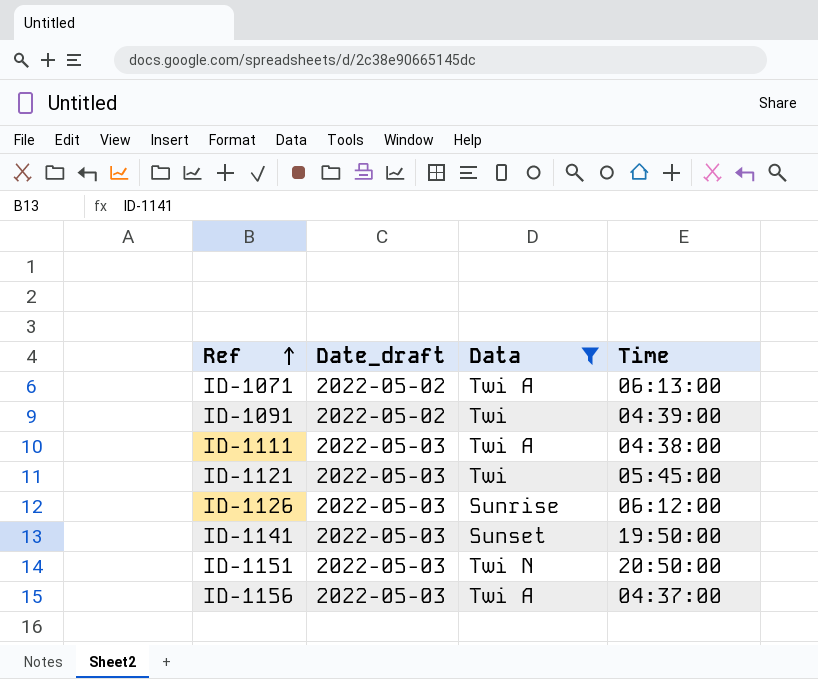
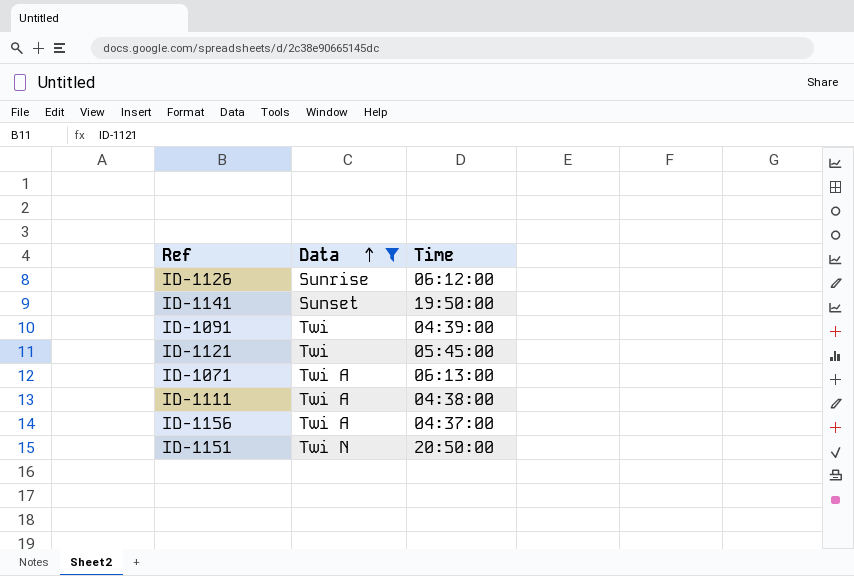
row order: Ref ascending -> Data ascending
column Date_draft | position: 2 -> none

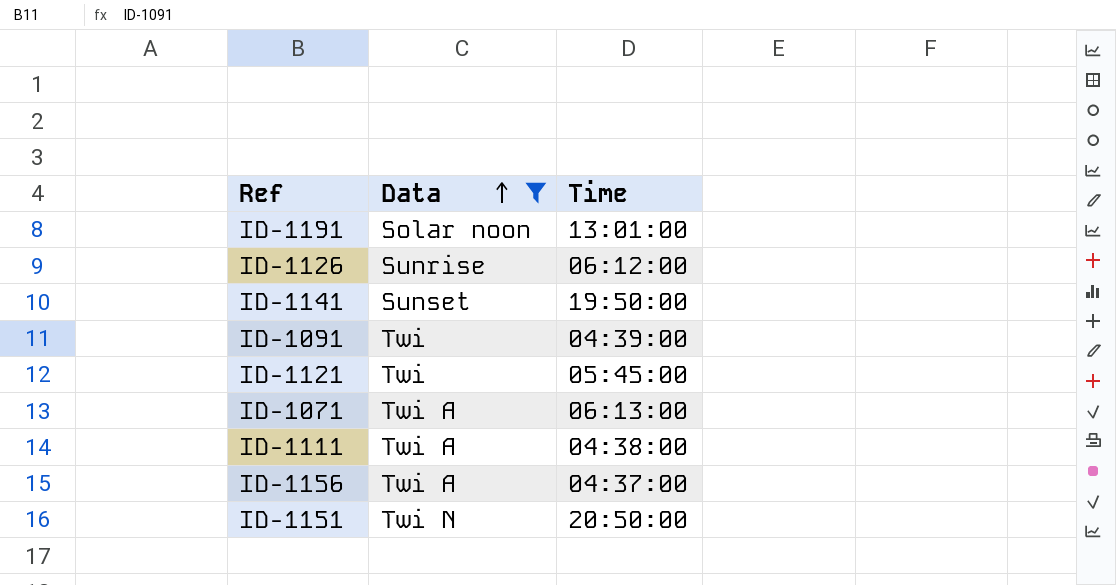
row ID-1191: none -> Solar noon | 13:01:00

